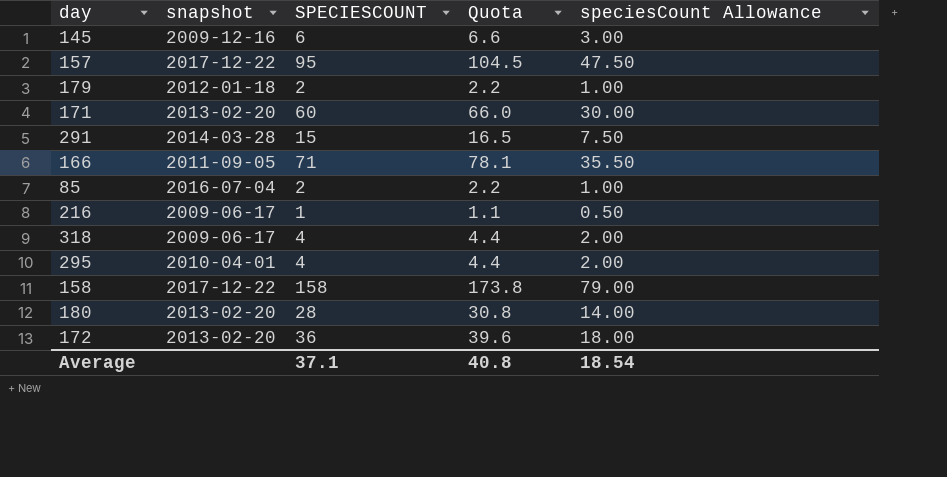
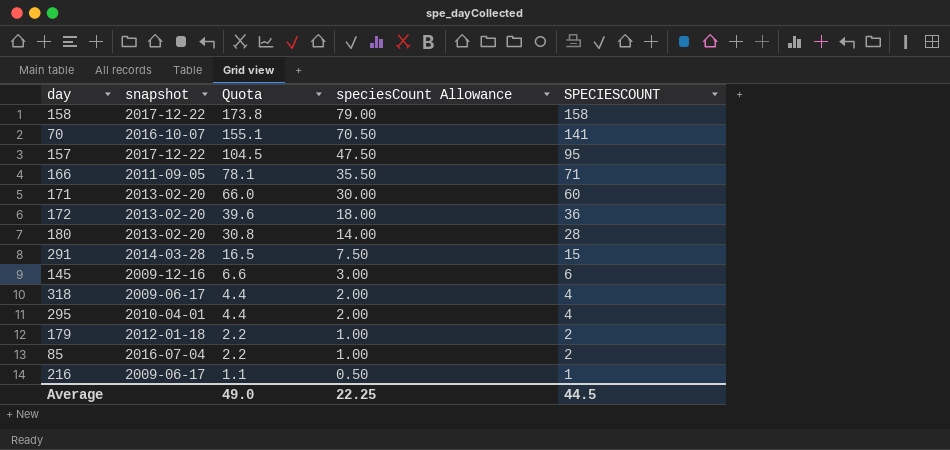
row order: none -> Quota descending
column SPECIESCOUNT | position: 3 -> 5
row 70: none -> 2016-10-07 | 155.1 | 70.50 | 141
Average | Quota: 40.8 -> 49.0
Average | speciesCount Allowance: 18.54 -> 22.25
Average | SPECIESCOUNT: 37.1 -> 44.5

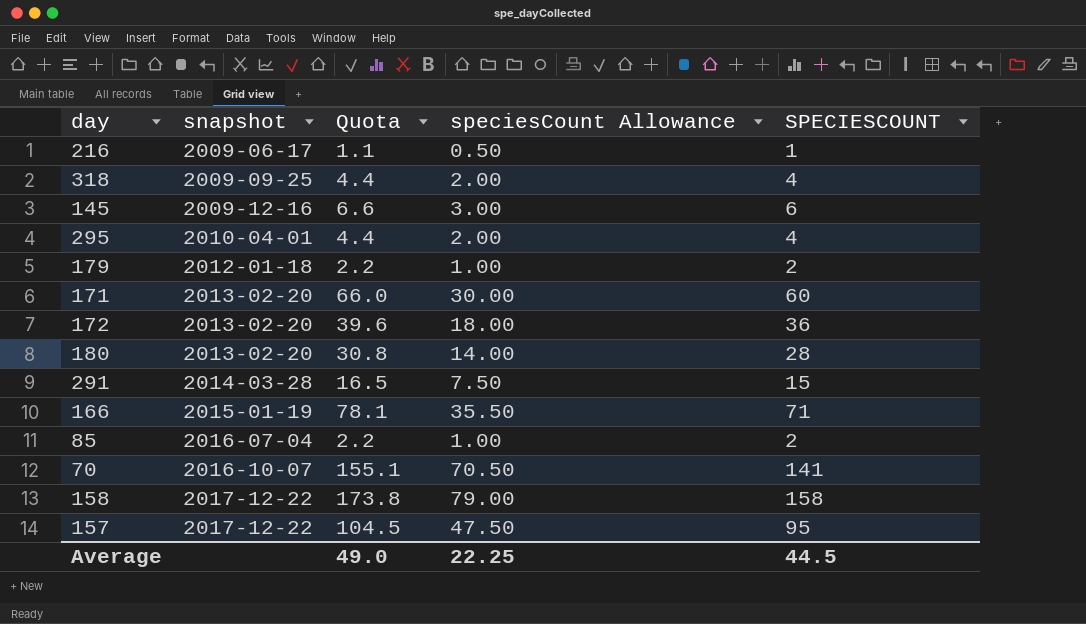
row order: Quota descending -> snapshot ascending
318 | snapshot: 2009-06-17 -> 2009-09-25
166 | snapshot: 2011-09-05 -> 2015-01-19

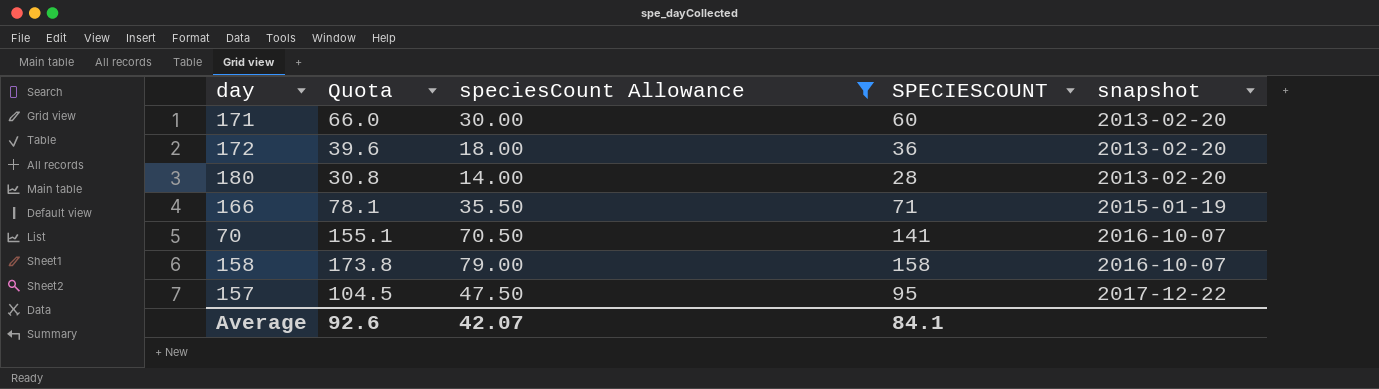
filter: none -> speciesCount Allowance >= 14.00
column snapshot | position: 2 -> 5
158 | snapshot: 2017-12-22 -> 2016-10-07
Average | Quota: 49.0 -> 92.6
Average | speciesCount Allowance: 22.25 -> 42.07
Average | SPECIESCOUNT: 44.5 -> 84.1

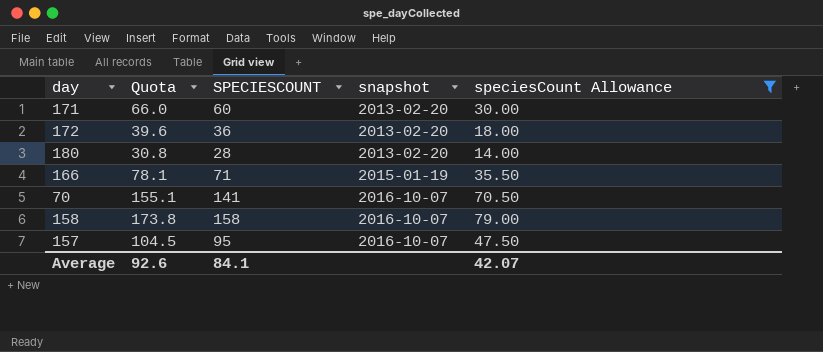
column speciesCount Allowance | position: 3 -> 5
157 | snapshot: 2017-12-22 -> 2016-10-07

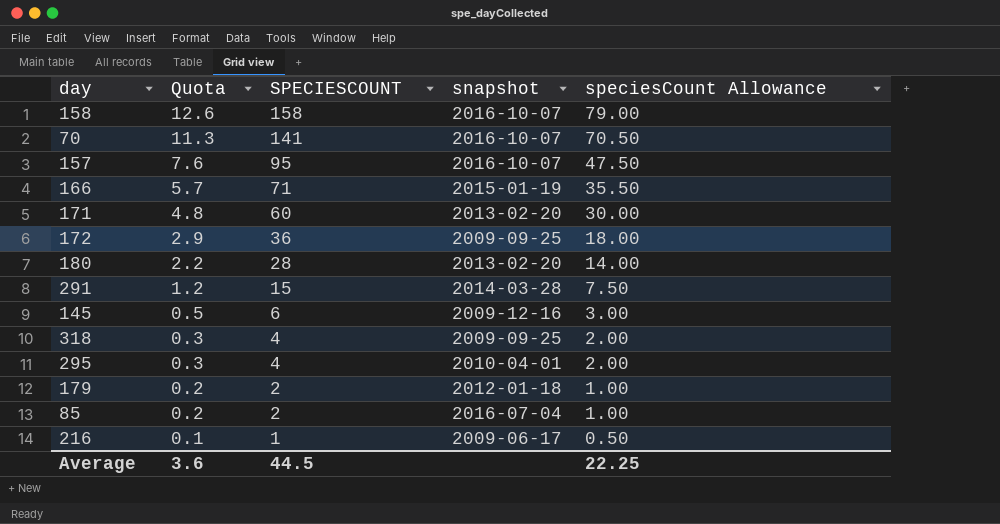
filter: speciesCount Allowance >= 14.00 -> none
row order: snapshot ascending -> Quota descending
column Quota | formula: [SPECIESCOUNT] * 1.1 -> [SPECIESCOUNT] * 0.08
172 | snapshot: 2013-02-20 -> 2009-09-25
Average | Quota: 92.6 -> 3.6
Average | SPECIESCOUNT: 84.1 -> 44.5
Average | speciesCount Allowance: 42.07 -> 22.25

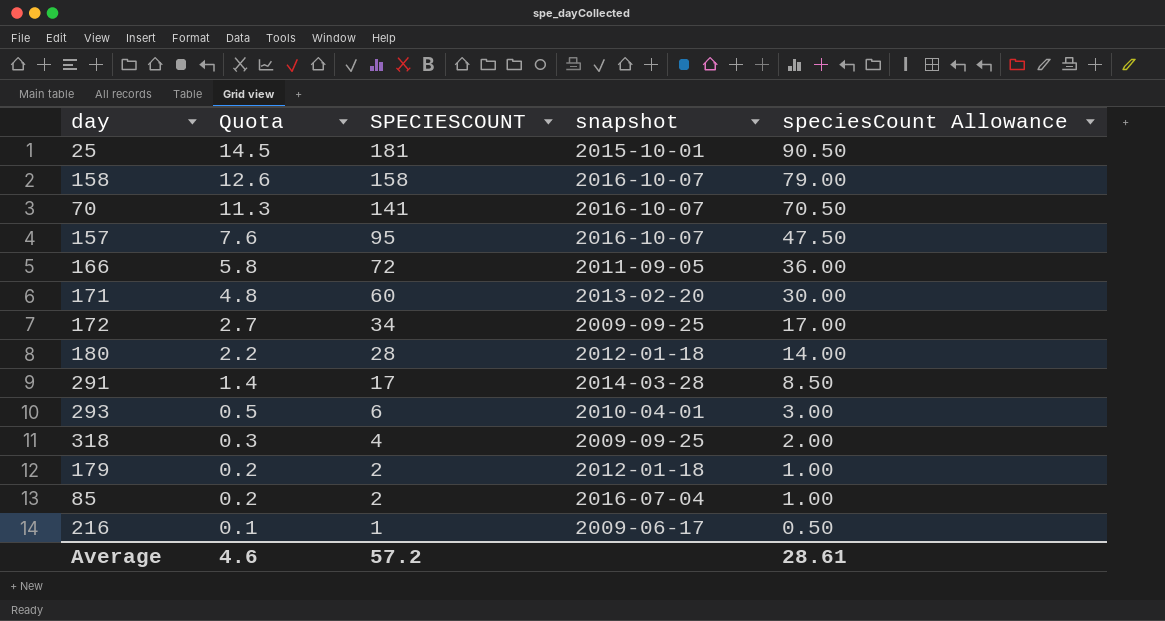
row 145: 0.5 | 6 | 2009-12-16 | 3.00 -> none
row 295: 0.3 | 4 | 2010-04-01 | 2.00 -> none
row 25: none -> 14.5 | 181 | 2015-10-01 | 90.50
166 | Quota: 5.7 -> 5.8
166 | SPECIESCOUNT: 71 -> 72
166 | snapshot: 2015-01-19 -> 2011-09-05
166 | speciesCount Allowance: 35.50 -> 36.00
172 | Quota: 2.9 -> 2.7
172 | SPECIESCOUNT: 36 -> 34
172 | speciesCount Allowance: 18.00 -> 17.00
180 | snapshot: 2013-02-20 -> 2012-01-18
291 | Quota: 1.2 -> 1.4
291 | SPECIESCOUNT: 15 -> 17
291 | speciesCount Allowance: 7.50 -> 8.50
row 293: none -> 0.5 | 6 | 2010-04-01 | 3.00
Average | Quota: 3.6 -> 4.6
Average | SPECIESCOUNT: 44.5 -> 57.2
Average | speciesCount Allowance: 22.25 -> 28.61

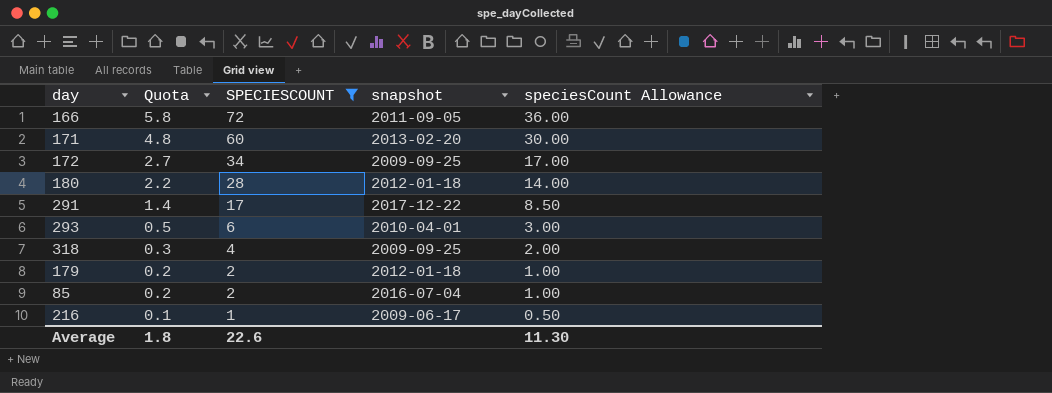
filter: none -> SPECIESCOUNT <= 72
291 | snapshot: 2014-03-28 -> 2017-12-22
Average | Quota: 4.6 -> 1.8
Average | SPECIESCOUNT: 57.2 -> 22.6
Average | speciesCount Allowance: 28.61 -> 11.30

